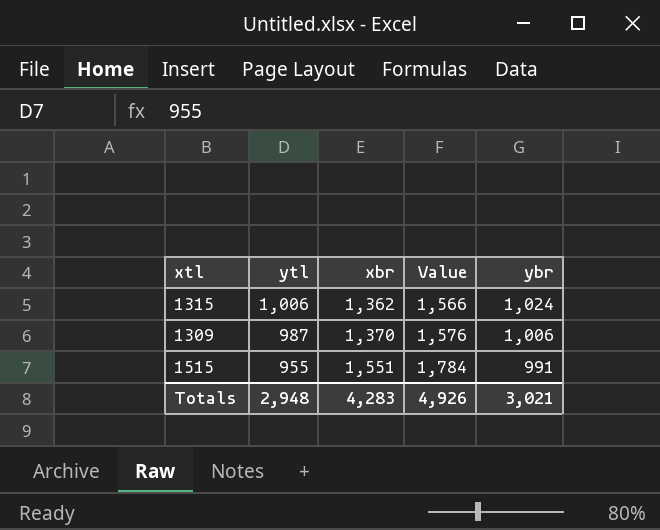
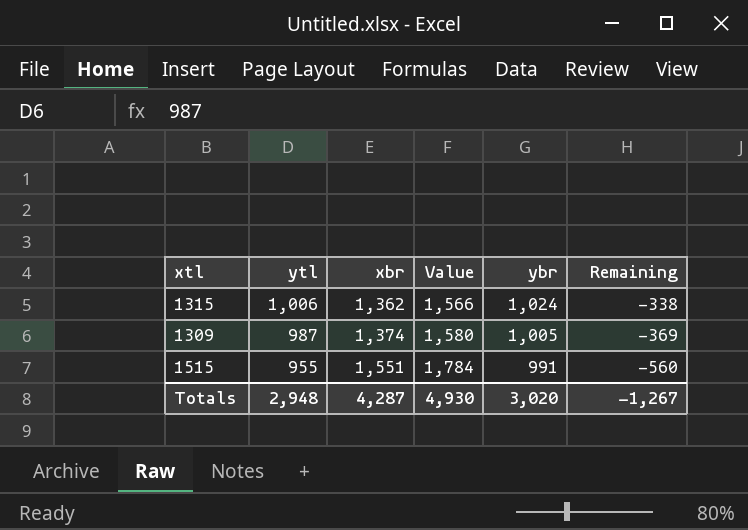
column Remaining | formula: none -> [ybr] - [xbr]
1309 | xbr: 1,370 -> 1,374
1309 | Value: 1,576 -> 1,580
1309 | ybr: 1,006 -> 1,005
Totals | xbr: 4,283 -> 4,287
Totals | Value: 4,926 -> 4,930
Totals | ybr: 3,021 -> 3,020

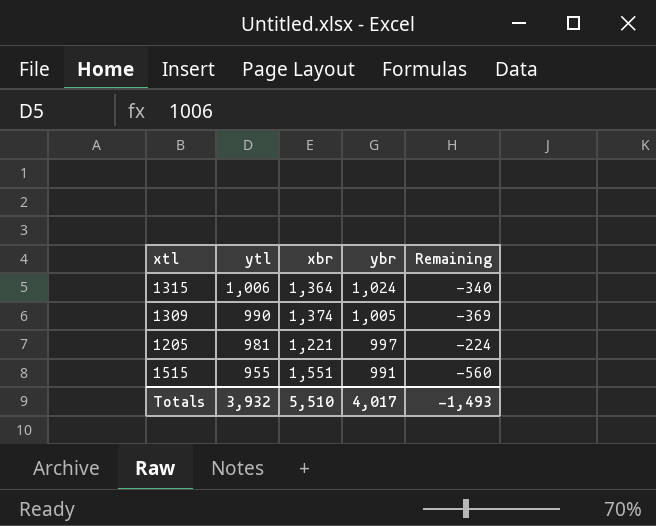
column Value | formula: [xbr] * 1.15 -> none
1315 | xbr: 1,362 -> 1,364
1315 | Remaining: -338 -> -340
1309 | ytl: 987 -> 990
row 1205: none -> 981 | 1,221 | 997 | -224
Totals | ytl: 2,948 -> 3,932
Totals | xbr: 4,287 -> 5,510
Totals | ybr: 3,020 -> 4,017
Totals | Remaining: -1,267 -> -1,493

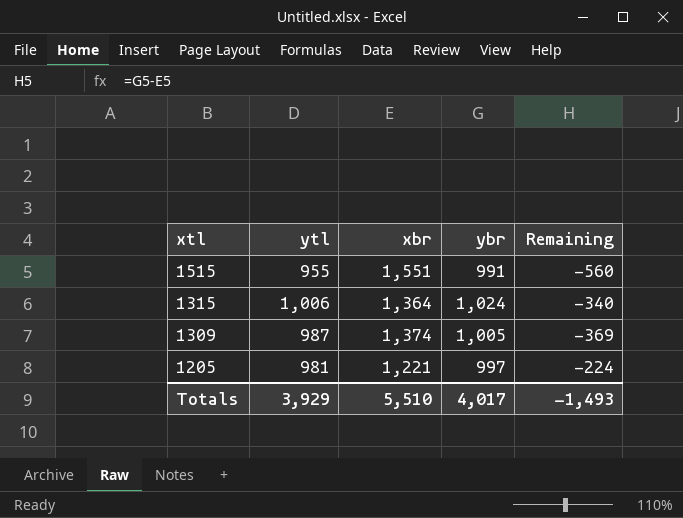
row order: ytl descending -> xtl descending
1309 | ytl: 990 -> 987
Totals | ytl: 3,932 -> 3,929

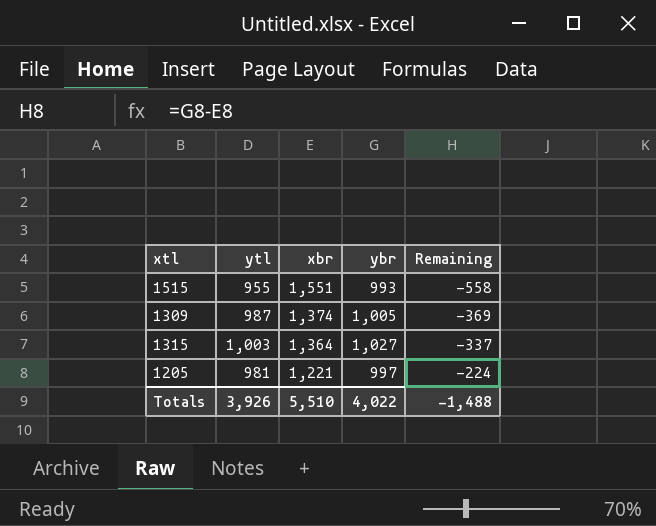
row order: xtl descending -> xbr descending
1515 | ybr: 991 -> 993
1515 | Remaining: -560 -> -558
1315 | ytl: 1,006 -> 1,003
1315 | ybr: 1,024 -> 1,027
1315 | Remaining: -340 -> -337
Totals | ytl: 3,929 -> 3,926
Totals | ybr: 4,017 -> 4,022
Totals | Remaining: -1,493 -> -1,488

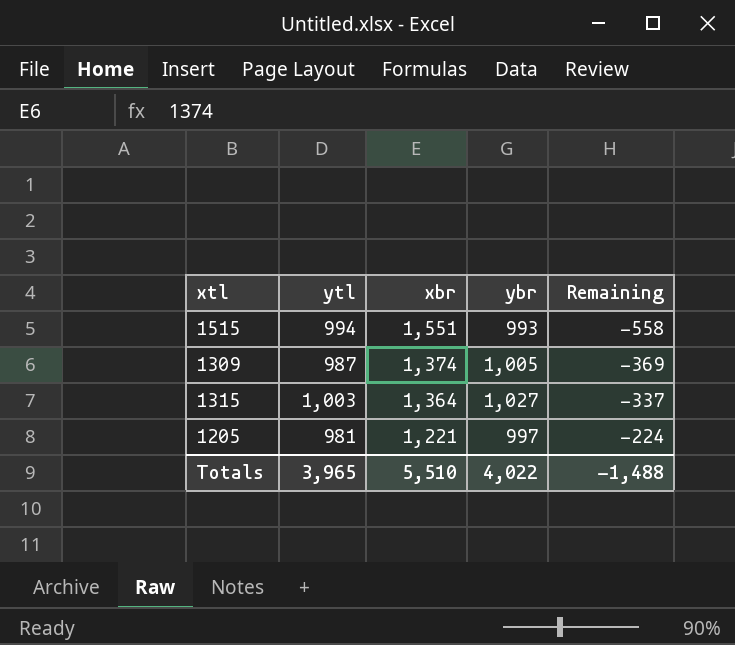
1515 | ytl: 955 -> 994
Totals | ytl: 3,926 -> 3,965

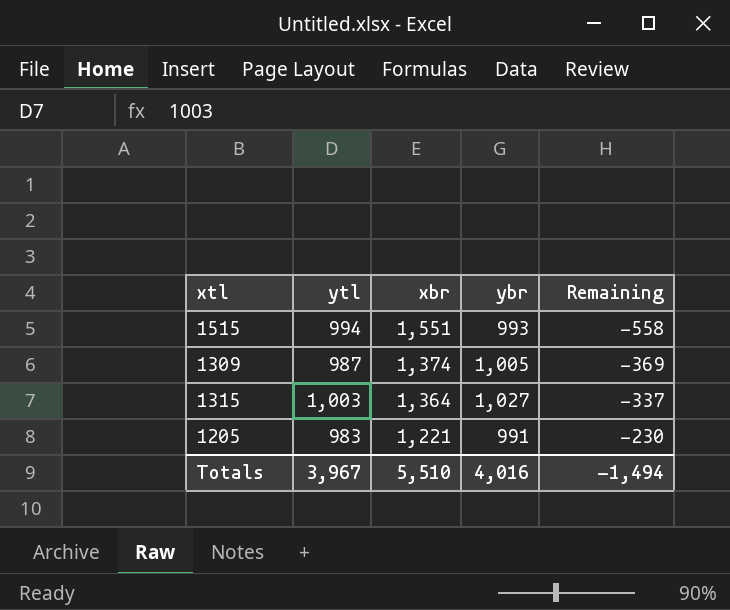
1205 | ytl: 981 -> 983
1205 | ybr: 997 -> 991
1205 | Remaining: -224 -> -230
Totals | ytl: 3,965 -> 3,967
Totals | ybr: 4,022 -> 4,016
Totals | Remaining: -1,488 -> -1,494

